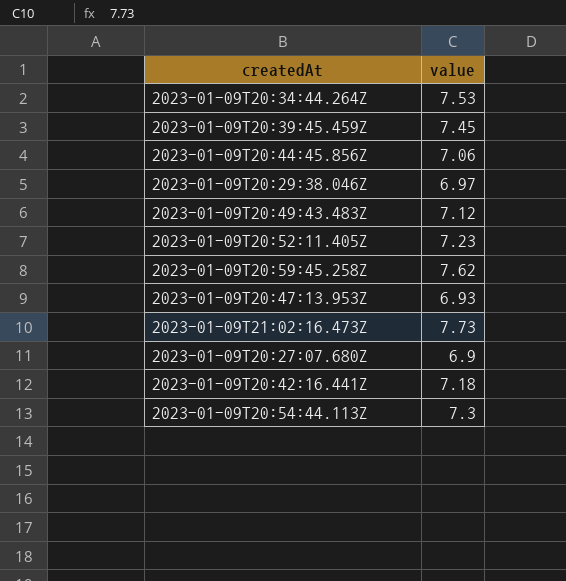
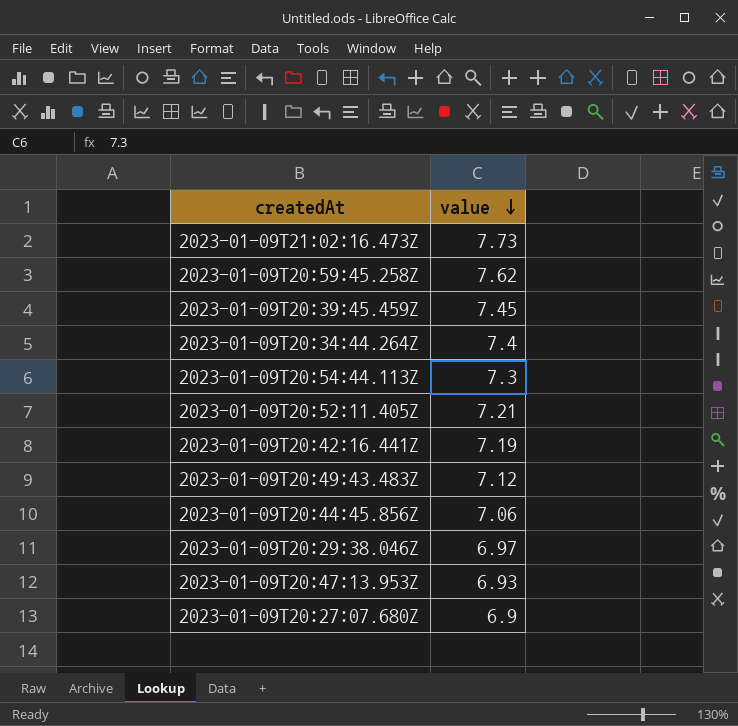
row order: none -> value descending
2023-01-09T20:34:44.264Z | value: 7.53 -> 7.4
2023-01-09T20:52:11.405Z | value: 7.23 -> 7.21
2023-01-09T20:42:16.441Z | value: 7.18 -> 7.19

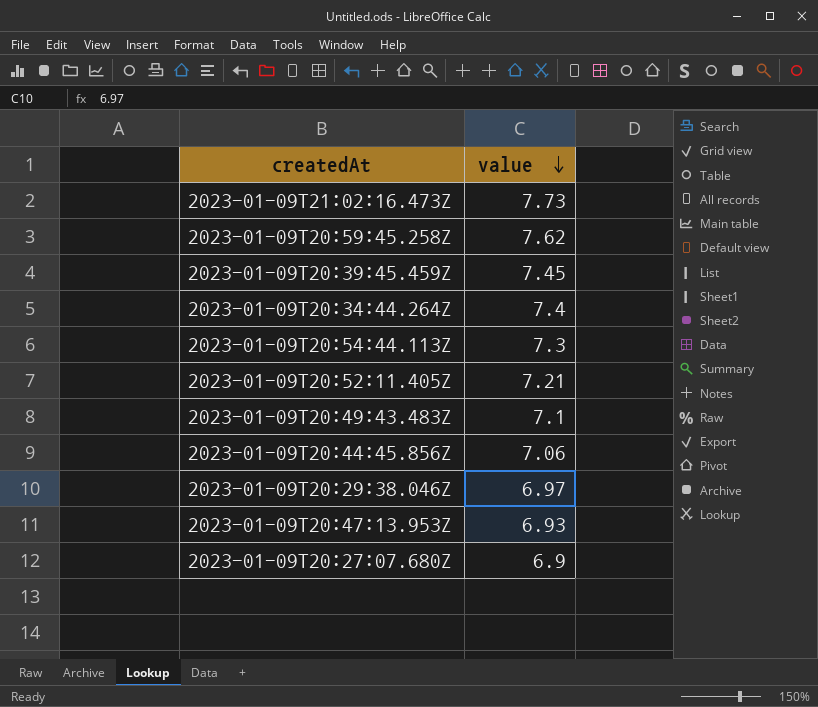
row 2023-01-09T20:42:16.441Z: 7.19 -> none
2023-01-09T20:49:43.483Z | value: 7.12 -> 7.1

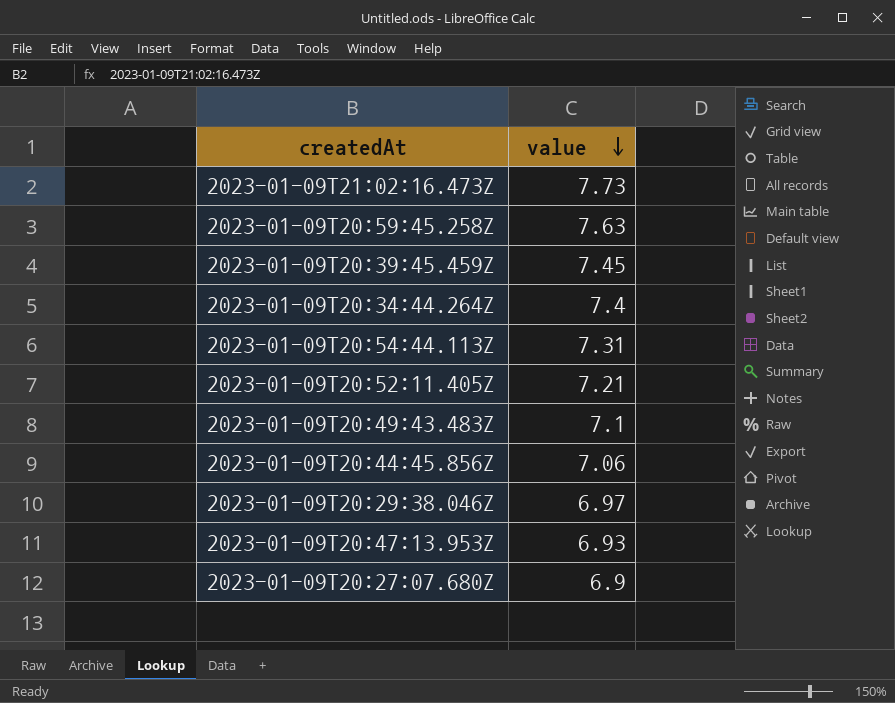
2023-01-09T20:59:45.258Z | value: 7.62 -> 7.63
2023-01-09T20:54:44.113Z | value: 7.3 -> 7.31

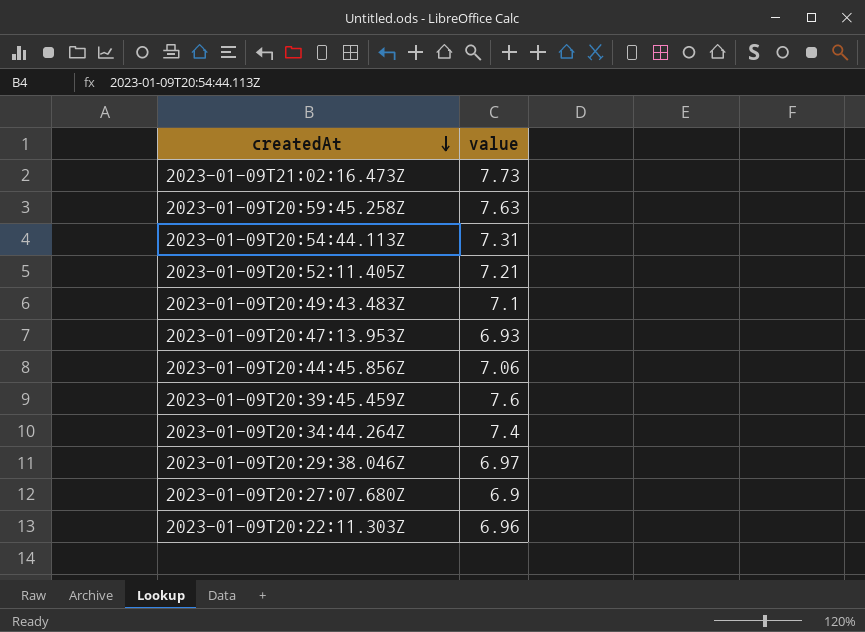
row order: value descending -> createdAt descending
2023-01-09T20:39:45.459Z | value: 7.45 -> 7.6
row 2023-01-09T20:22:11.303Z: none -> 6.96

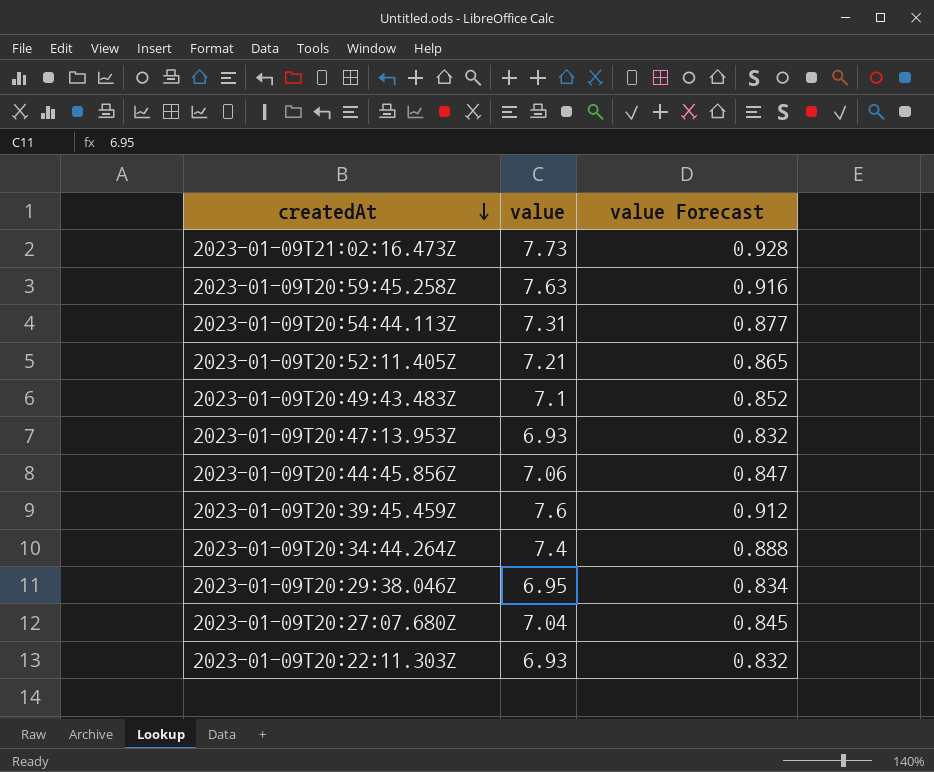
column value Forecast | formula: none -> [value] * 0.12
2023-01-09T20:29:38.046Z | value: 6.97 -> 6.95
2023-01-09T20:27:07.680Z | value: 6.9 -> 7.04
2023-01-09T20:22:11.303Z | value: 6.96 -> 6.93

